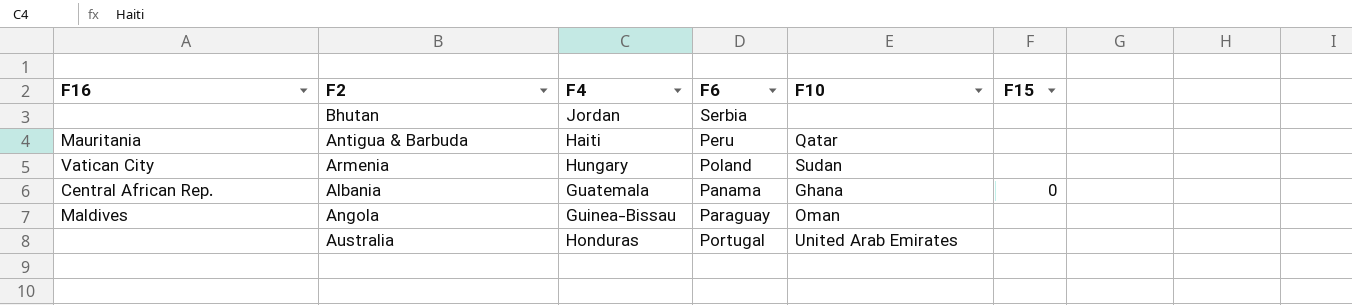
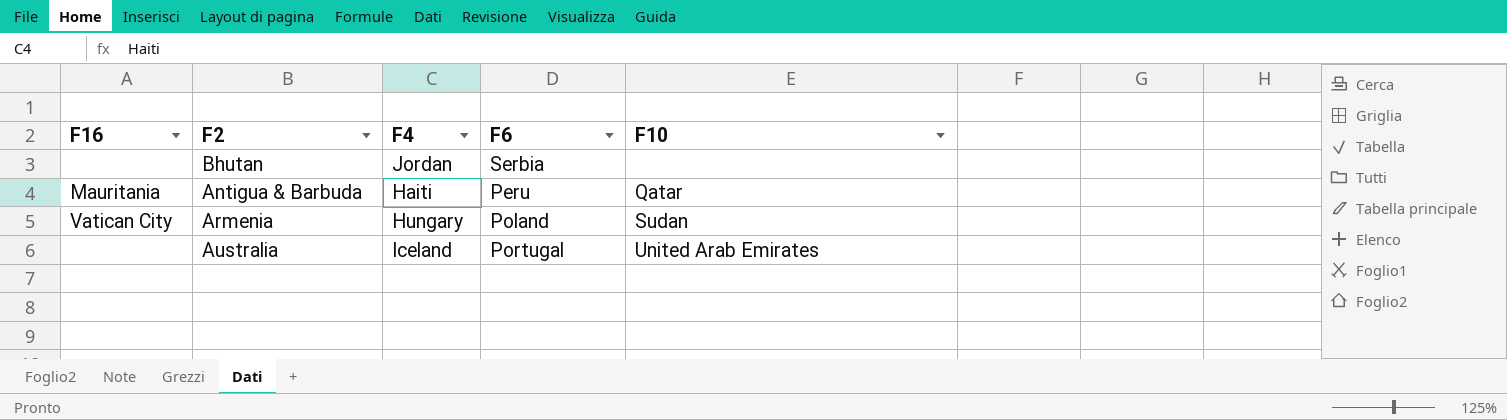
column F15 | position: 6 -> none
row Albania: Central African Rep. | Guatemala | Panama | Ghana | 0 -> none
row Angola: Maldives | Guinea-Bissau | Paraguay | Oman | none -> none
Australia | F4: Honduras -> Iceland

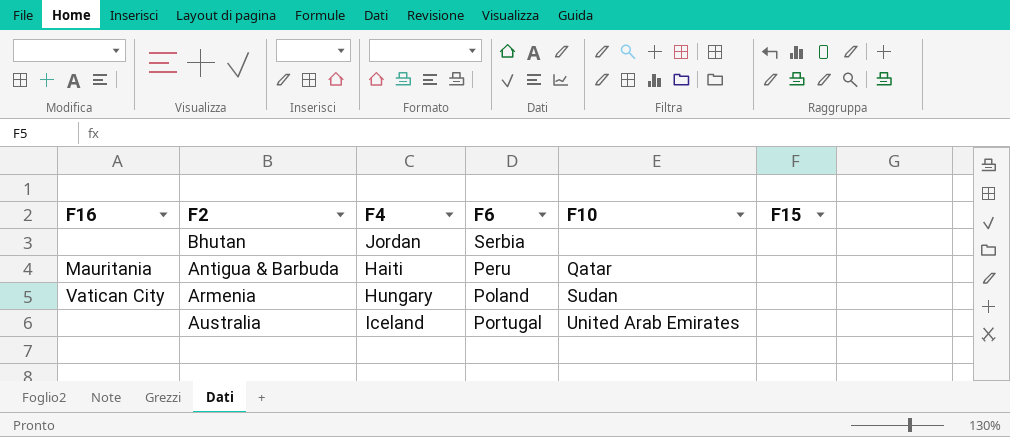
column F15 | position: none -> 6

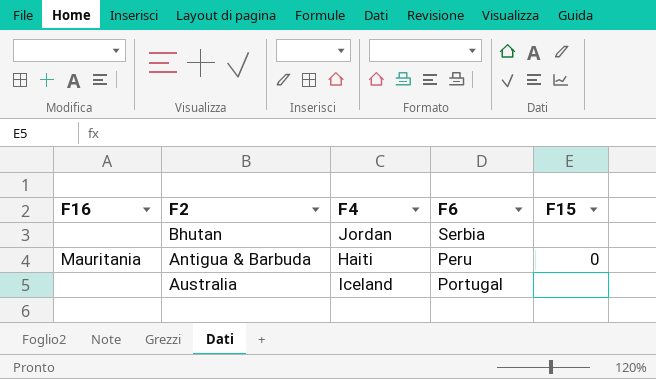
column F10 | position: 5 -> none
row Armenia: Vatican City | Hungary | Poland | Sudan | none -> none
Antigua & Barbuda | F15: none -> 0

